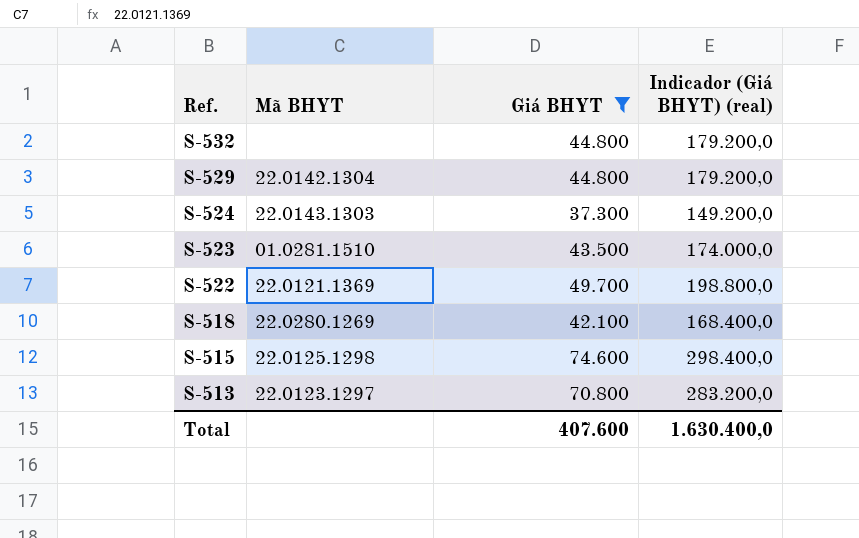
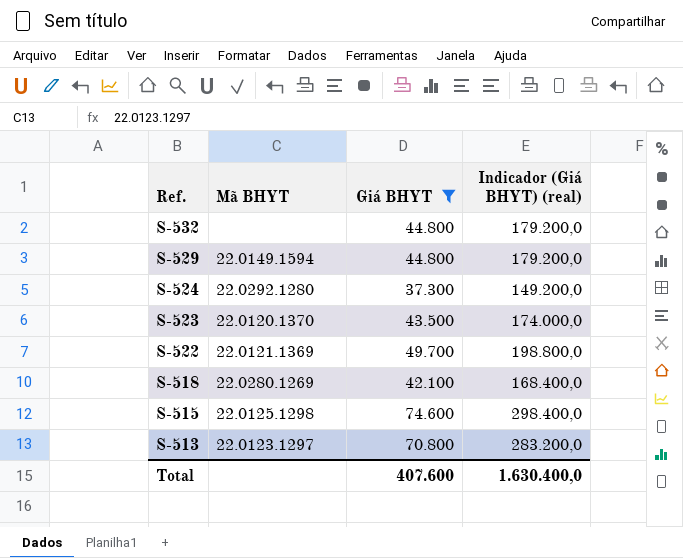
S-529 | Mã BHYT: 22.0142.1304 -> 22.0149.1594
S-524 | Mã BHYT: 22.0143.1303 -> 22.0292.1280
S-523 | Mã BHYT: 01.0281.1510 -> 22.0120.1370

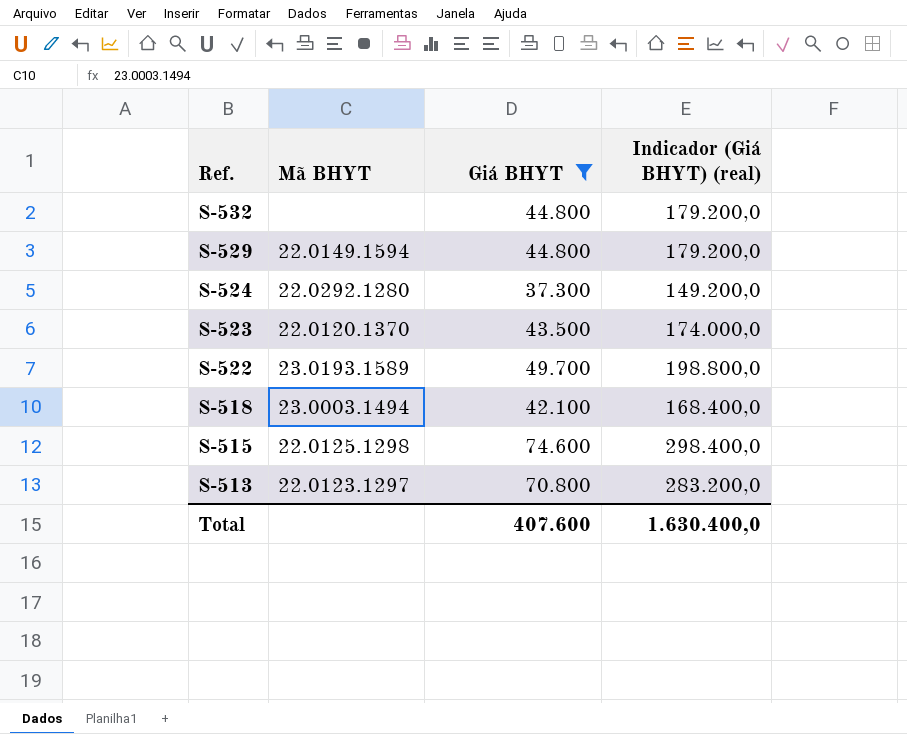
S-522 | Mã BHYT: 22.0121.1369 -> 23.0193.1589
S-518 | Mã BHYT: 22.0280.1269 -> 23.0003.1494

